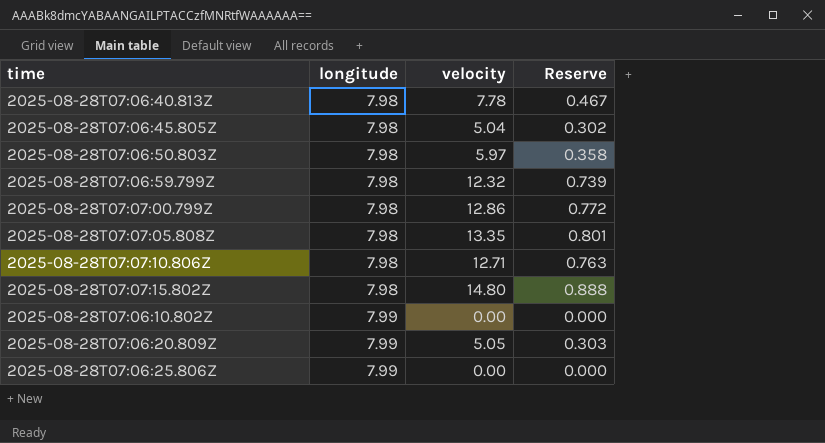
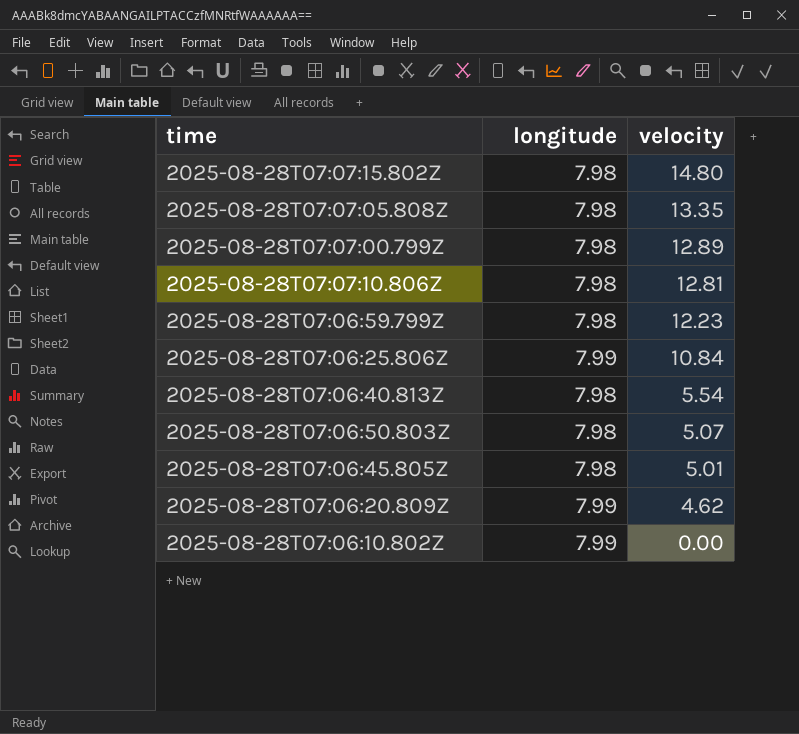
row order: longitude ascending -> velocity descending
column Reserve | formula: [velocity] * 0.06 -> none
2025-08-28T07:07:00.799Z | velocity: 12.86 -> 12.89
2025-08-28T07:07:10.806Z | velocity: 12.71 -> 12.81
2025-08-28T07:06:59.799Z | velocity: 12.32 -> 12.23
2025-08-28T07:06:25.806Z | velocity: 0.00 -> 10.84
2025-08-28T07:06:40.813Z | velocity: 7.78 -> 5.54
2025-08-28T07:06:50.803Z | velocity: 5.97 -> 5.07
2025-08-28T07:06:45.805Z | velocity: 5.04 -> 5.01
2025-08-28T07:06:20.809Z | velocity: 5.05 -> 4.62

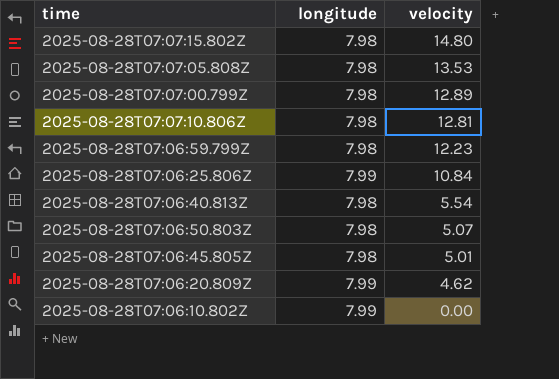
2025-08-28T07:07:05.808Z | velocity: 13.35 -> 13.53

